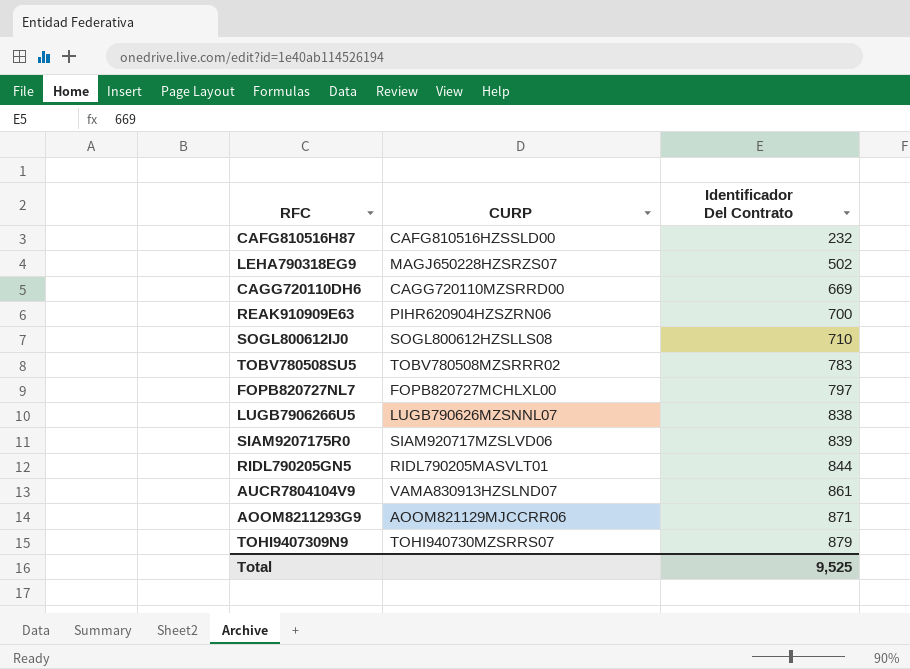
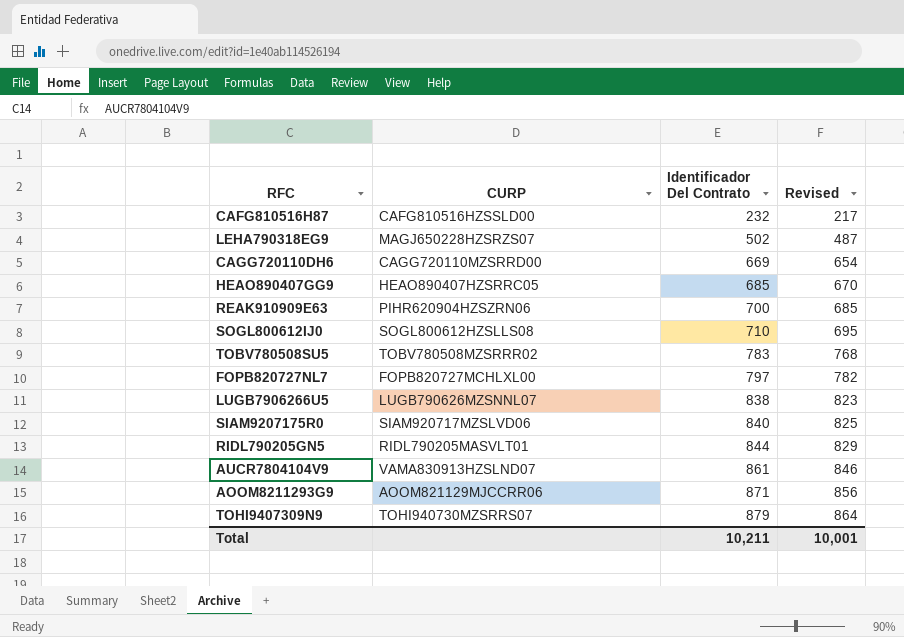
column Revised | formula: none -> [Identificador Del Contrato] - 15
row HEAO890407GG9: none -> HEAO890407HZSRRC05 | 685 | 670
SIAM9207175R0 | Identificador Del Contrato: 839 -> 840
Total | Identificador Del Contrato: 9,525 -> 10,211

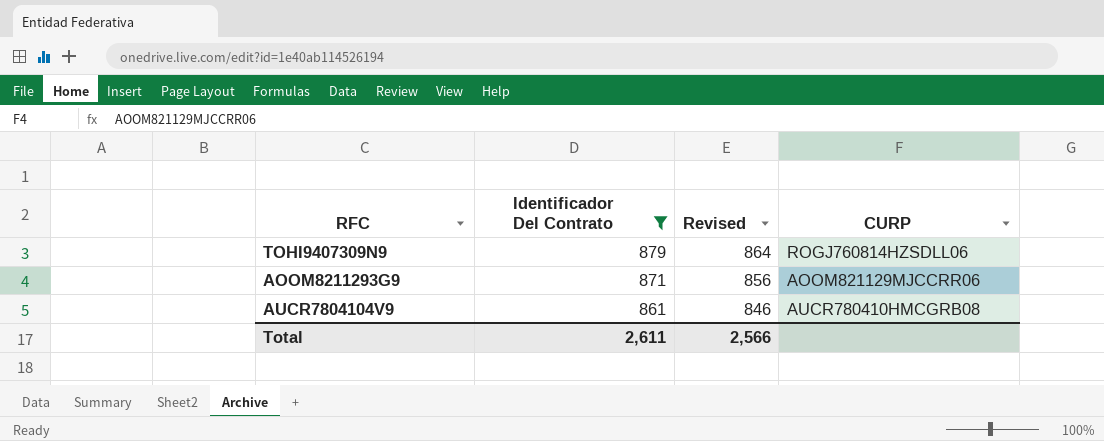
filter: none -> Identificador Del Contrato >= 861
row order: Identificador Del Contrato ascending -> Identificador Del Contrato descending
column CURP | position: 2 -> 4
TOHI9407309N9 | CURP: TOHI940730MZSRRS07 -> ROGJ760814HZSDLL06
AUCR7804104V9 | CURP: VAMA830913HZSLND07 -> AUCR780410HMCGRB08
Total | Identificador Del Contrato: 10,211 -> 2,611
Total | Revised: 10,001 -> 2,566

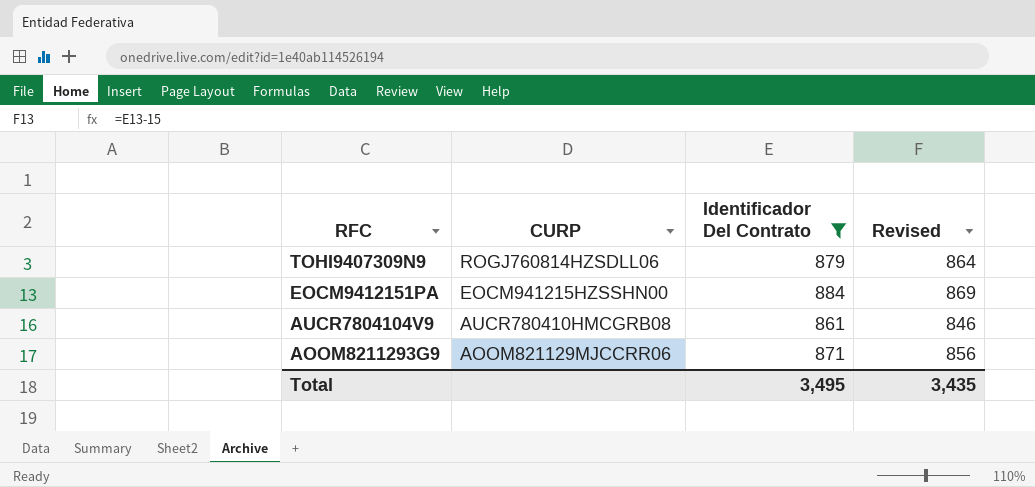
row order: Identificador Del Contrato descending -> RFC descending
column CURP | position: 4 -> 2
row EOCM9412151PA: none -> EOCM941215HZSSHN00 | 884 | 869
Total | Identificador Del Contrato: 2,611 -> 3,495
Total | Revised: 2,566 -> 3,435

